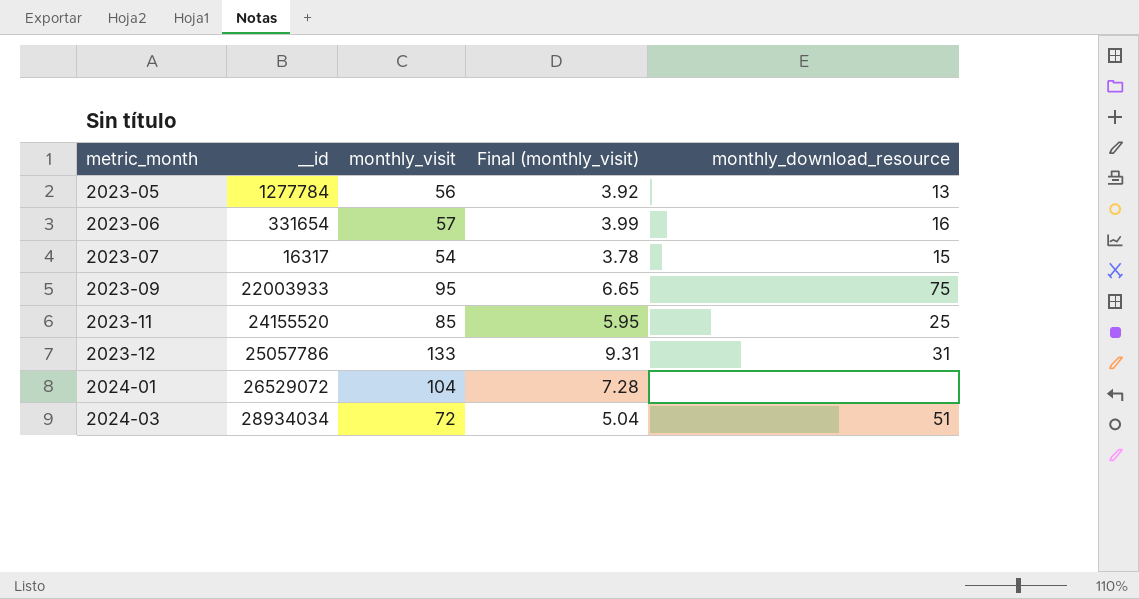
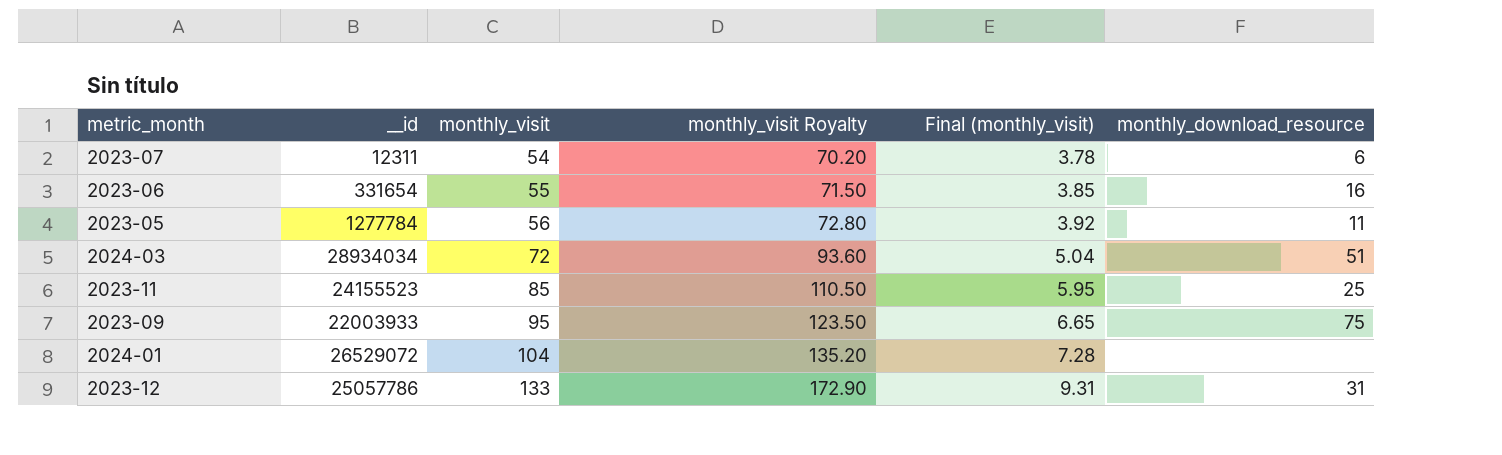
row order: metric_month ascending -> monthly_visit ascending
column monthly_visit Royalty | formula: none -> [monthly_visit] * 1.3
2023-07 | __id: 16317 -> 12311
2023-07 | monthly_download_resource: 15 -> 6
2023-06 | monthly_visit: 57 -> 55
2023-06 | Final (monthly_visit): 3.99 -> 3.85
2023-05 | monthly_download_resource: 13 -> 11
2023-11 | __id: 24155520 -> 24155523

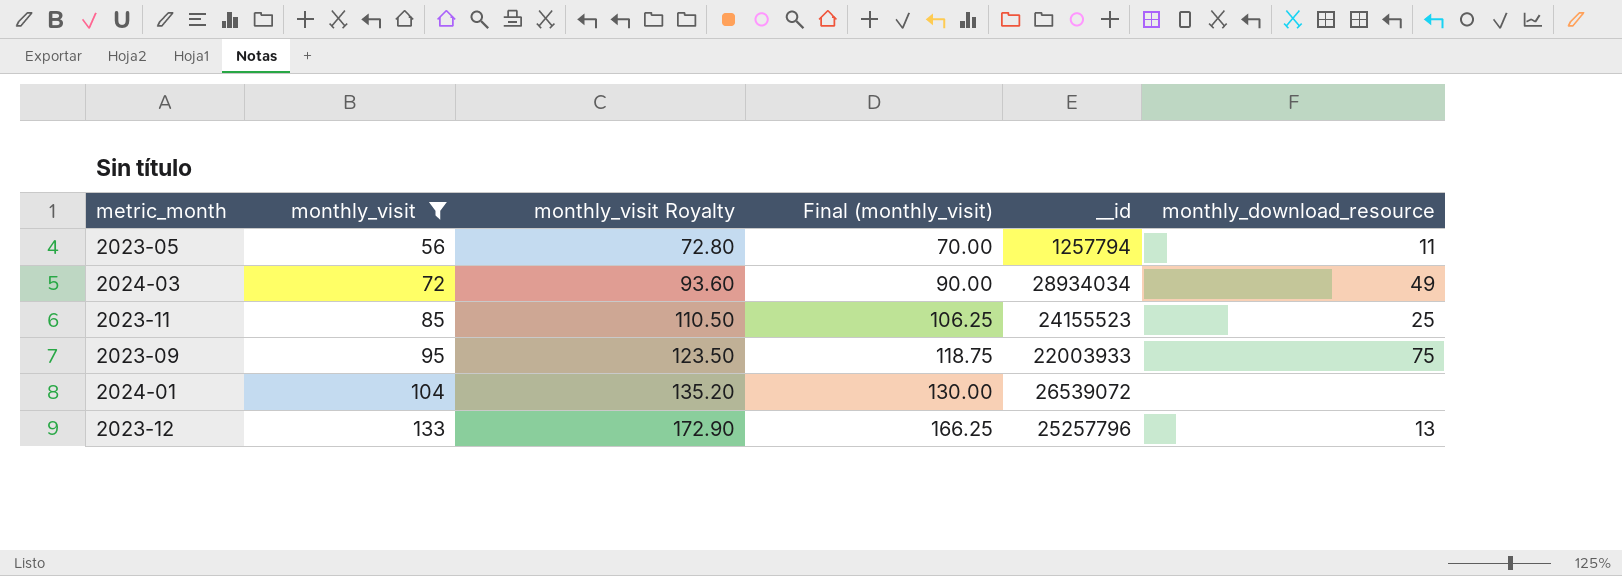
filter: none -> monthly_visit >= 56
column Final (monthly_visit) | formula: [monthly_visit] * 0.07 -> [monthly_visit] * 1.25
column __id | position: 2 -> 5
2023-05 | __id: 1277784 -> 1257794
2024-03 | monthly_download_resource: 51 -> 49
2024-01 | __id: 26529072 -> 26539072
2023-12 | __id: 25057786 -> 25257796
2023-12 | monthly_download_resource: 31 -> 13

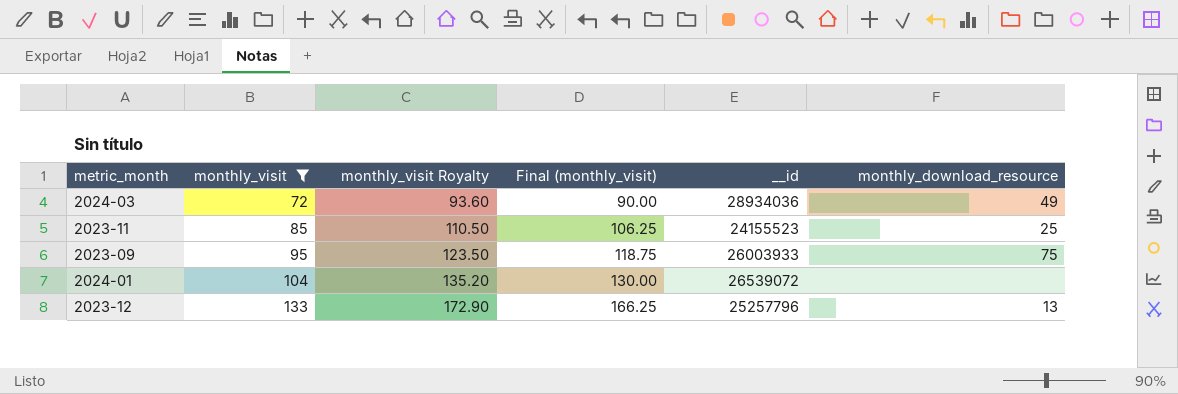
row 2023-05: 56 | 72.80 | 70.00 | 1257794 | 11 -> none
2024-03 | __id: 28934034 -> 28934036
2023-09 | __id: 22003933 -> 26003933

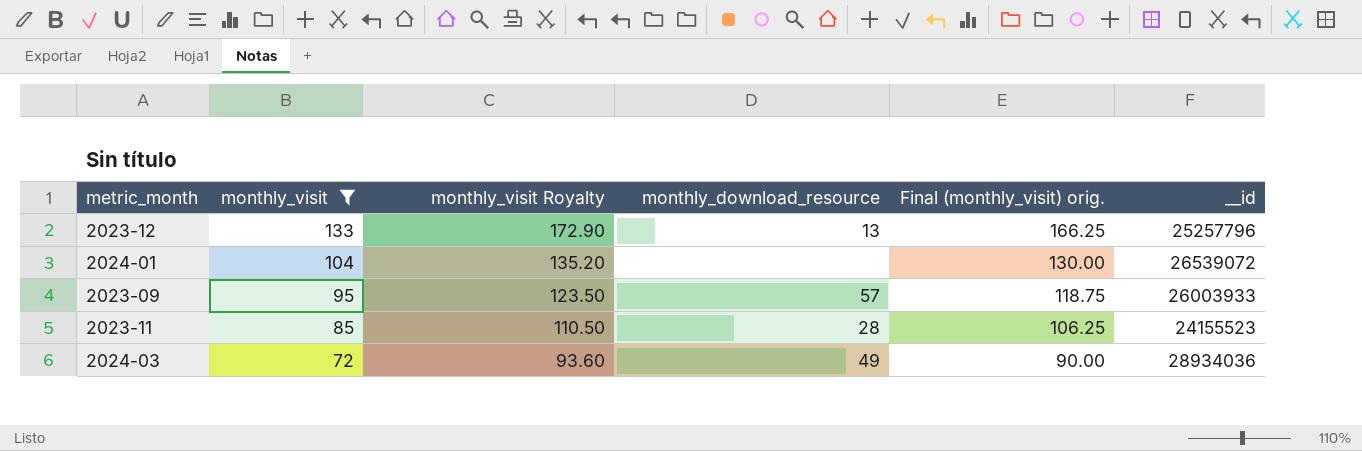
row order: monthly_visit ascending -> monthly_visit descending
column monthly_download_resource | position: 6 -> 4
column name: Final (monthly_visit) -> Final (monthly_visit) orig.
2023-09 | monthly_download_resource: 75 -> 57
2023-11 | monthly_download_resource: 25 -> 28

